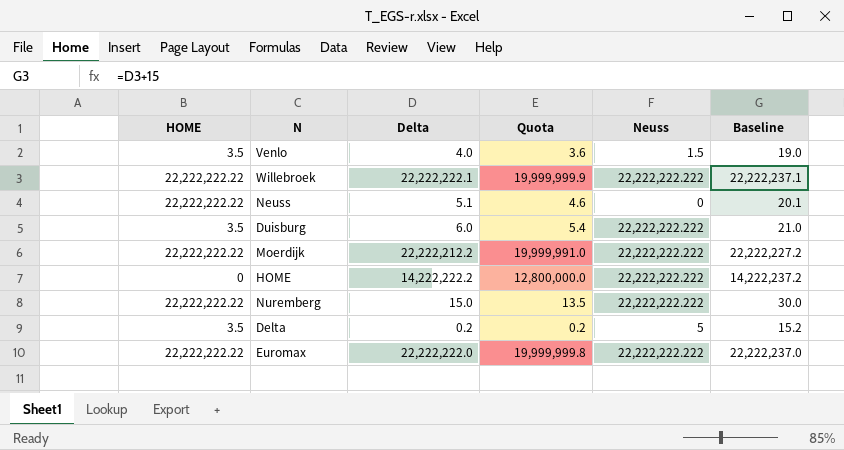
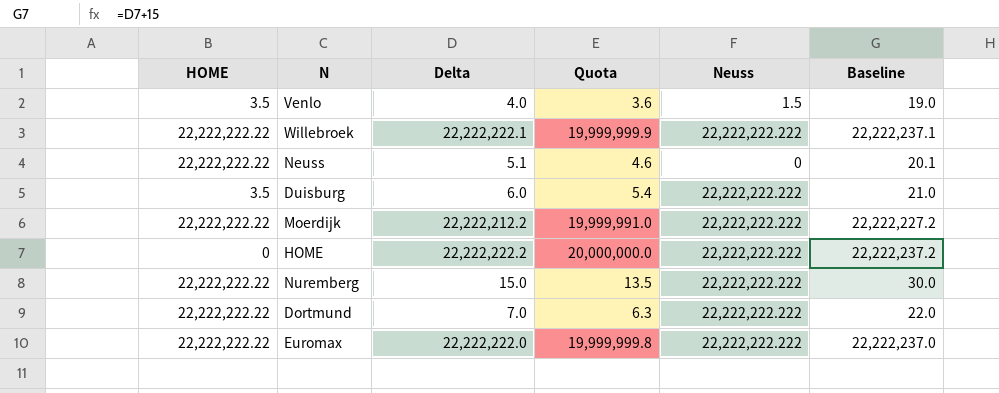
row Delta: 3.5 | 0.2 | 0.2 | 5 | 15.2 -> none
HOME | Delta: 14,222,222.2 -> 22,222,222.2
HOME | Quota: 12,800,000.0 -> 20,000,000.0
HOME | Baseline: 14,222,237.2 -> 22,222,237.2
row Dortmund: none -> 22,222,222.22 | 7.0 | 6.3 | 22,222,222.222 | 22.0

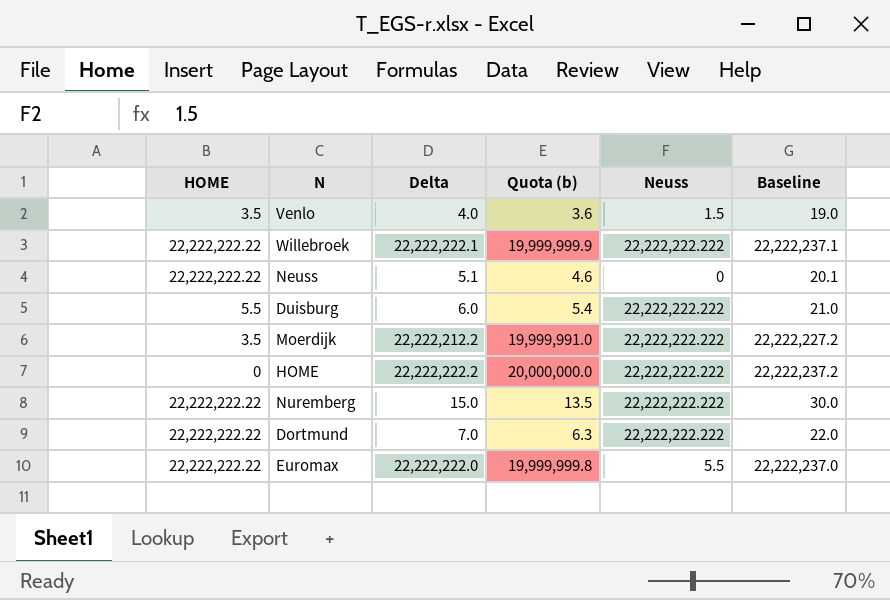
column name: Quota -> Quota (b)
Duisburg | HOME: 3.5 -> 5.5
Moerdijk | HOME: 22,222,222.22 -> 3.5
Euromax | Neuss: 22,222,222.222 -> 5.5

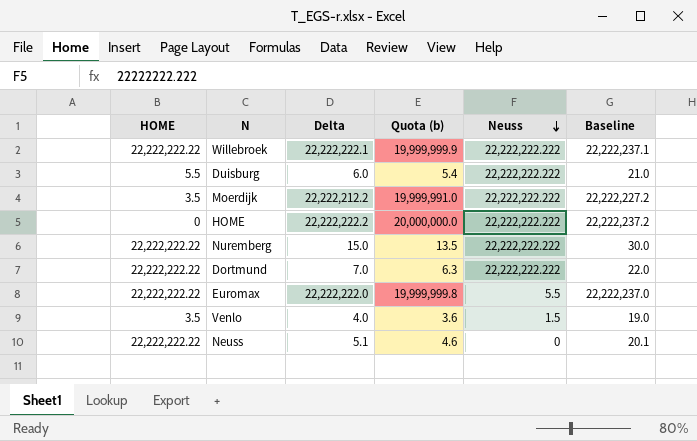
row order: none -> Neuss descending

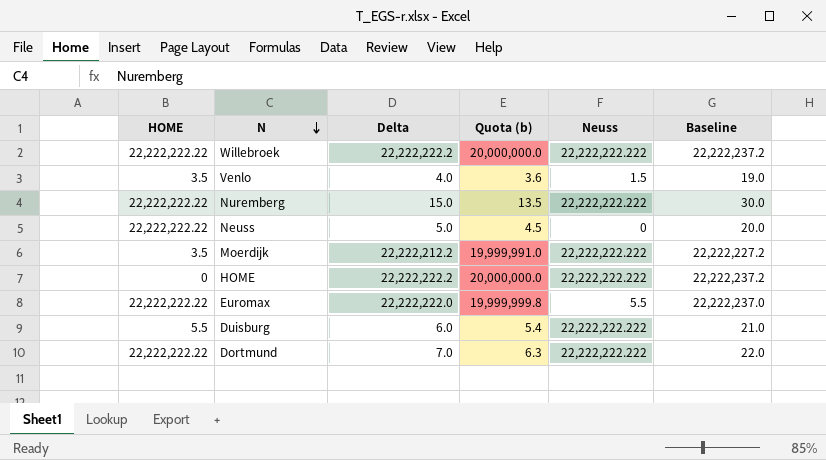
row order: Neuss descending -> N descending
Willebroek | Delta: 22,222,222.1 -> 22,222,222.2
Willebroek | Quota (b): 19,999,999.9 -> 20,000,000.0
Willebroek | Baseline: 22,222,237.1 -> 22,222,237.2
Neuss | Delta: 5.1 -> 5.0
Neuss | Quota (b): 4.6 -> 4.5
Neuss | Baseline: 20.1 -> 20.0

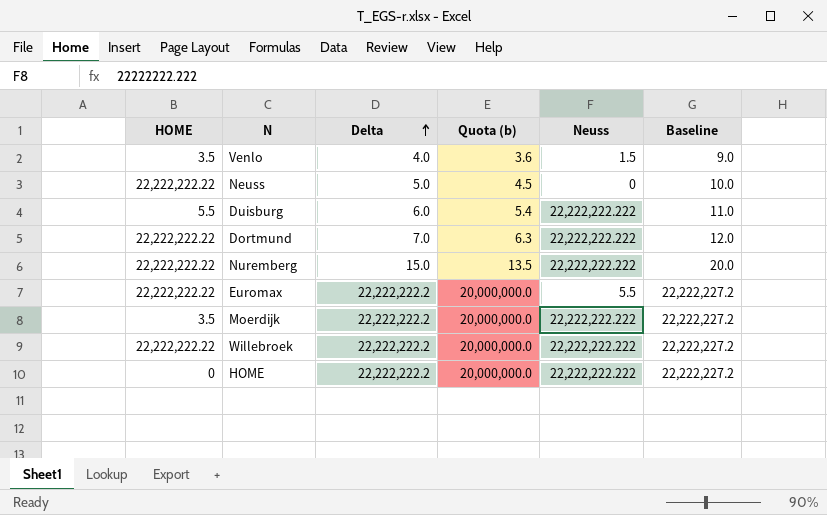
row order: N descending -> Delta ascending
column Baseline | formula: [Delta] + 15 -> [Delta] + 5
Euromax | Delta: 22,222,222.0 -> 22,222,222.2
Euromax | Quota (b): 19,999,999.8 -> 20,000,000.0
Moerdijk | Delta: 22,222,212.2 -> 22,222,222.2
Moerdijk | Quota (b): 19,999,991.0 -> 20,000,000.0

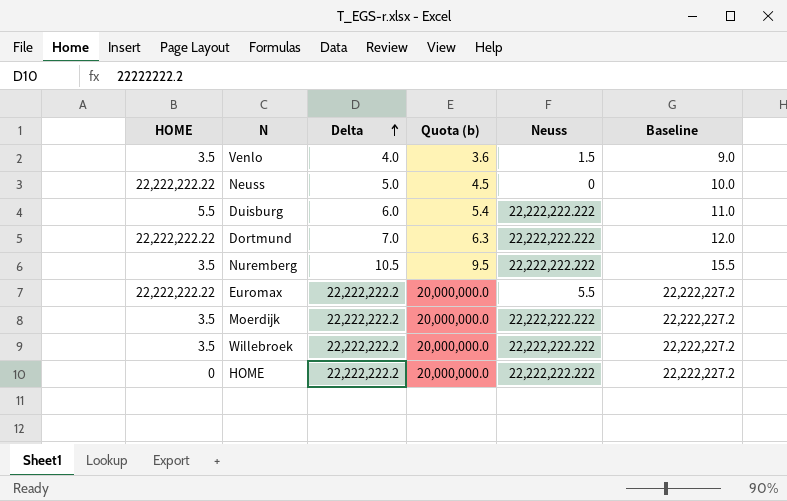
Nuremberg | HOME: 22,222,222.22 -> 3.5
Nuremberg | Delta: 15.0 -> 10.5
Nuremberg | Quota (b): 13.5 -> 9.5
Nuremberg | Baseline: 20.0 -> 15.5
Willebroek | HOME: 22,222,222.22 -> 3.5

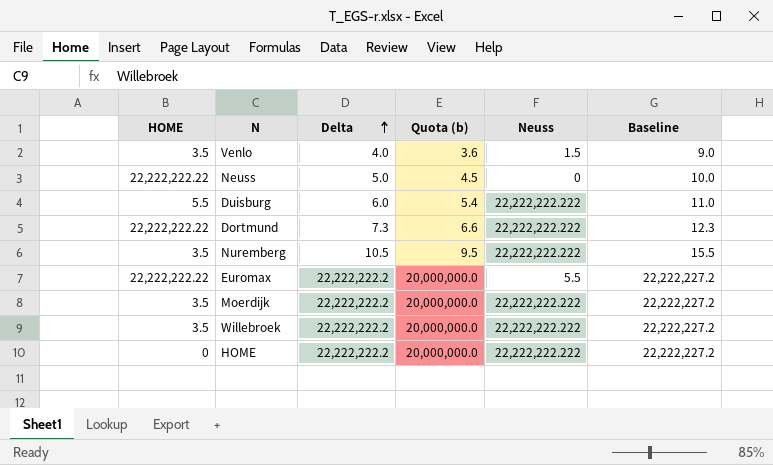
Dortmund | Delta: 7.0 -> 7.3
Dortmund | Quota (b): 6.3 -> 6.6
Dortmund | Baseline: 12.0 -> 12.3

